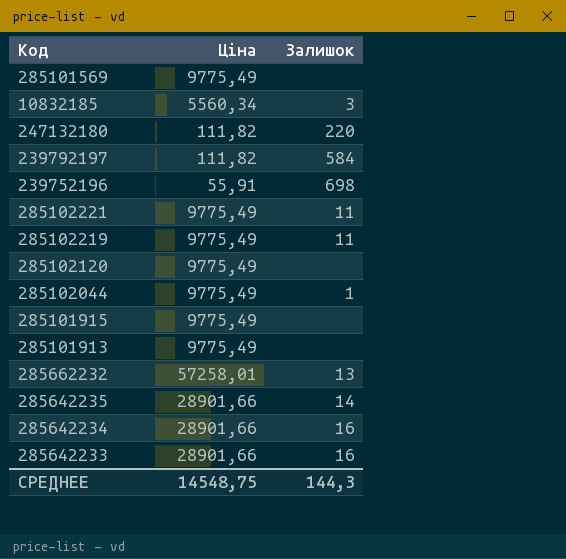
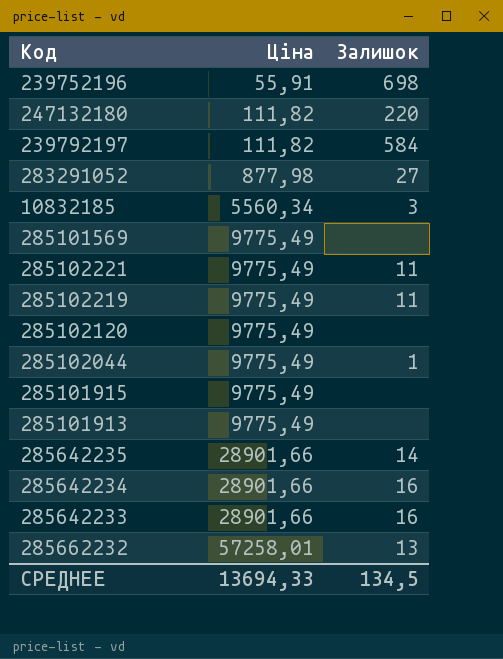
row order: none -> Ціна ascending
row 283291052: none -> 877,98 | 27
СРЕДНЕЕ | Ціна: 14548,75 -> 13694,33
СРЕДНЕЕ | Залишок: 144,3 -> 134,5

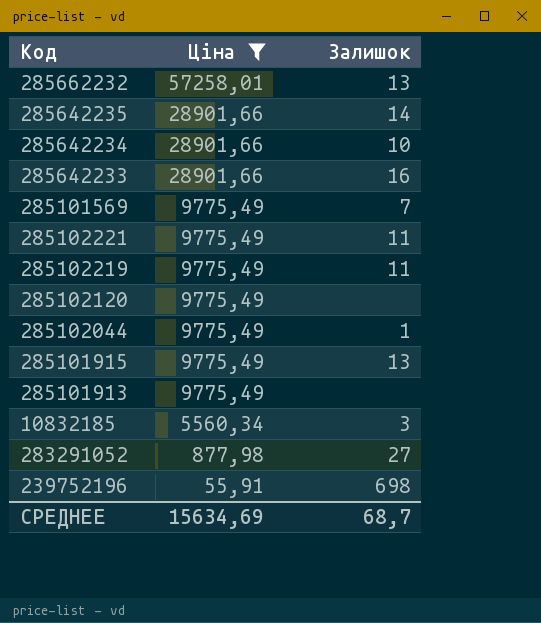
filter: none -> Ціна != 111,82
row order: Ціна ascending -> Ціна descending
285642234 | Залишок: 16 -> 10
285101569 | Залишок: none -> 7
285101915 | Залишок: none -> 13
СРЕДНЕЕ | Ціна: 13694,33 -> 15634,69
СРЕДНЕЕ | Залишок: 134,5 -> 68,7

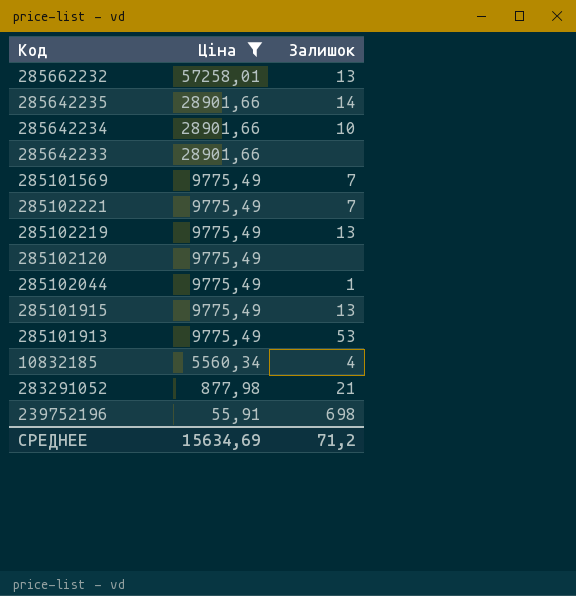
285642233 | Залишок: 16 -> none
285102221 | Залишок: 11 -> 7
285102219 | Залишок: 11 -> 13
285101913 | Залишок: none -> 53
10832185 | Залишок: 3 -> 4
283291052 | Залишок: 27 -> 21
СРЕДНЕЕ | Залишок: 68,7 -> 71,2

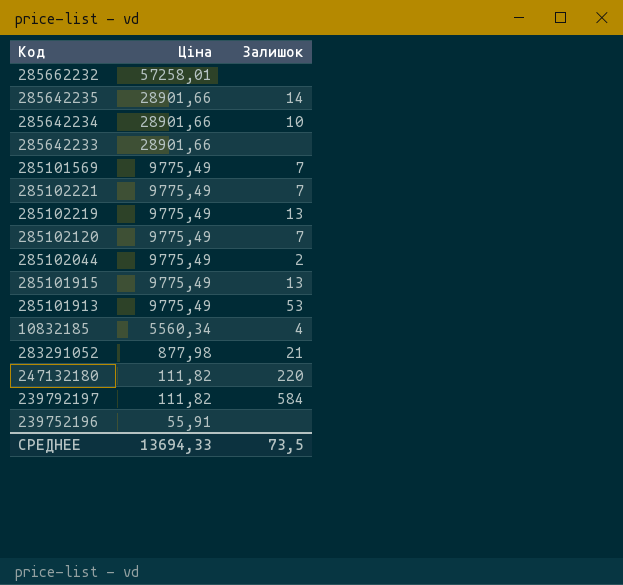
filter: Ціна != 111,82 -> none
285662232 | Залишок: 13 -> none
285102120 | Залишок: none -> 7
285102044 | Залишок: 1 -> 2
239752196 | Залишок: 698 -> none
СРЕДНЕЕ | Ціна: 15634,69 -> 13694,33
СРЕДНЕЕ | Залишок: 71,2 -> 73,5

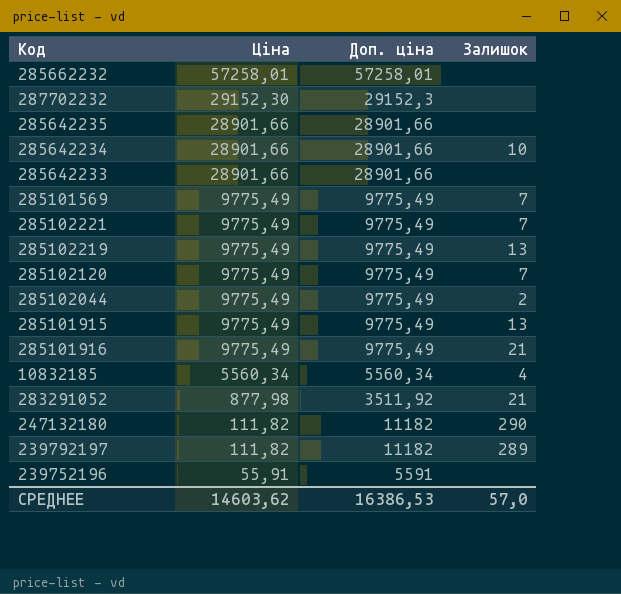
column Доп. ціна | position: none -> 3
row 285101913: 9775,49 | 53 -> none
row 287702232: none -> 29152,30 | 29152,3 | none
285642235 | Залишок: 14 -> none
row 285101916: none -> 9775,49 | 9775,49 | 21
247132180 | Залишок: 220 -> 290
239792197 | Залишок: 584 -> 289
СРЕДНЕЕ | Ціна: 13694,33 -> 14603,62
СРЕДНЕЕ | Залишок: 73,5 -> 57,0

